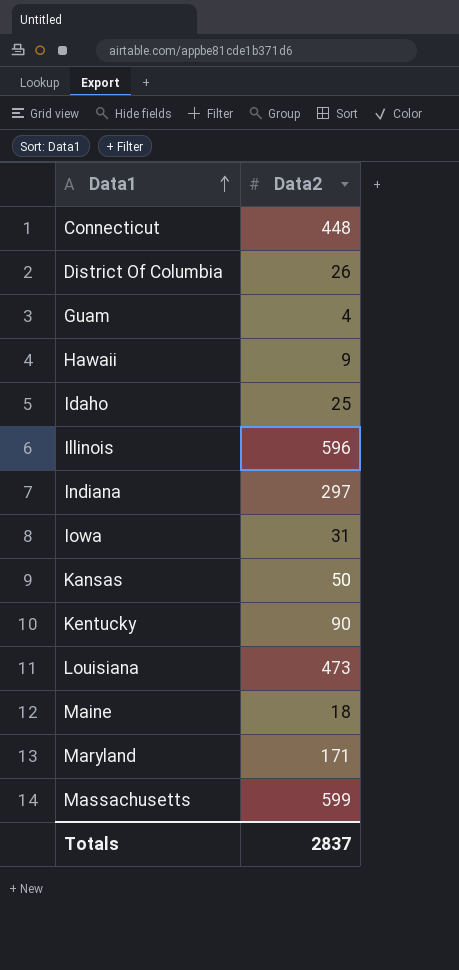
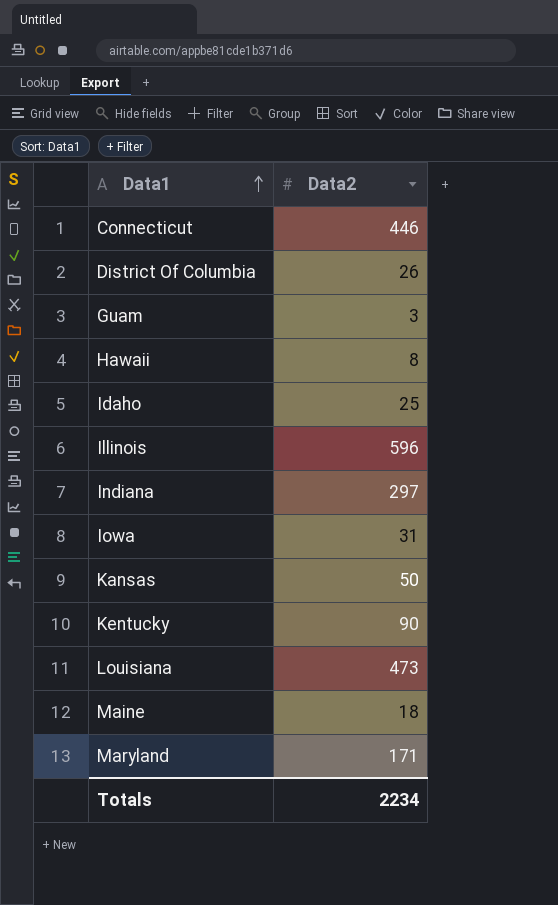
row Massachusetts: 599 -> none
Connecticut | Data2: 448 -> 446
Guam | Data2: 4 -> 3
Hawaii | Data2: 9 -> 8
Totals | Data2: 2837 -> 2234

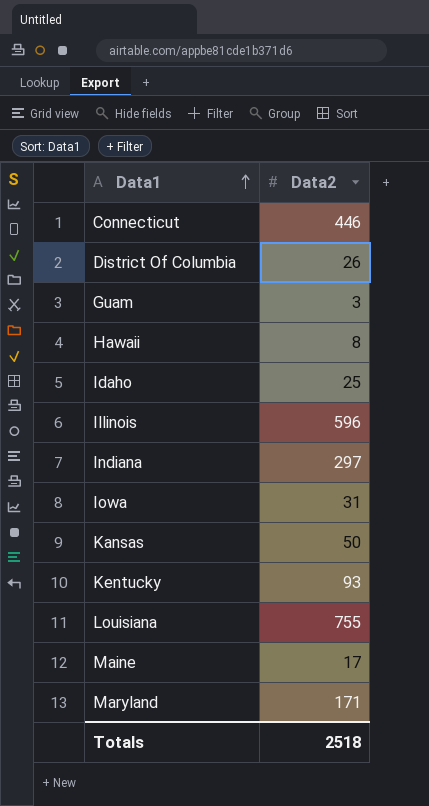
Kentucky | Data2: 90 -> 93
Louisiana | Data2: 473 -> 755
Maine | Data2: 18 -> 17
Totals | Data2: 2234 -> 2518

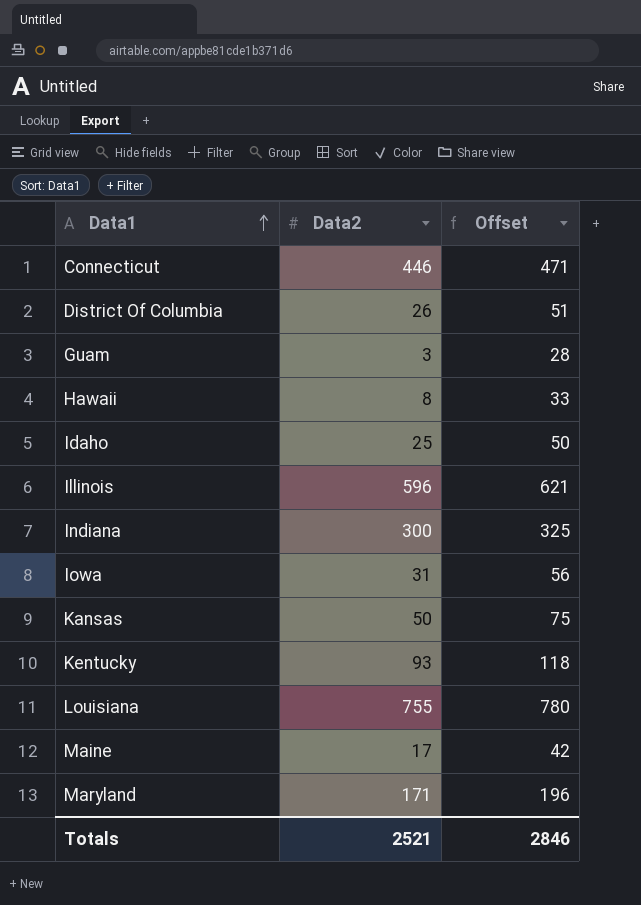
column Offset | formula: none -> [Data2] + 25
Indiana | Data2: 297 -> 300
Totals | Data2: 2518 -> 2521

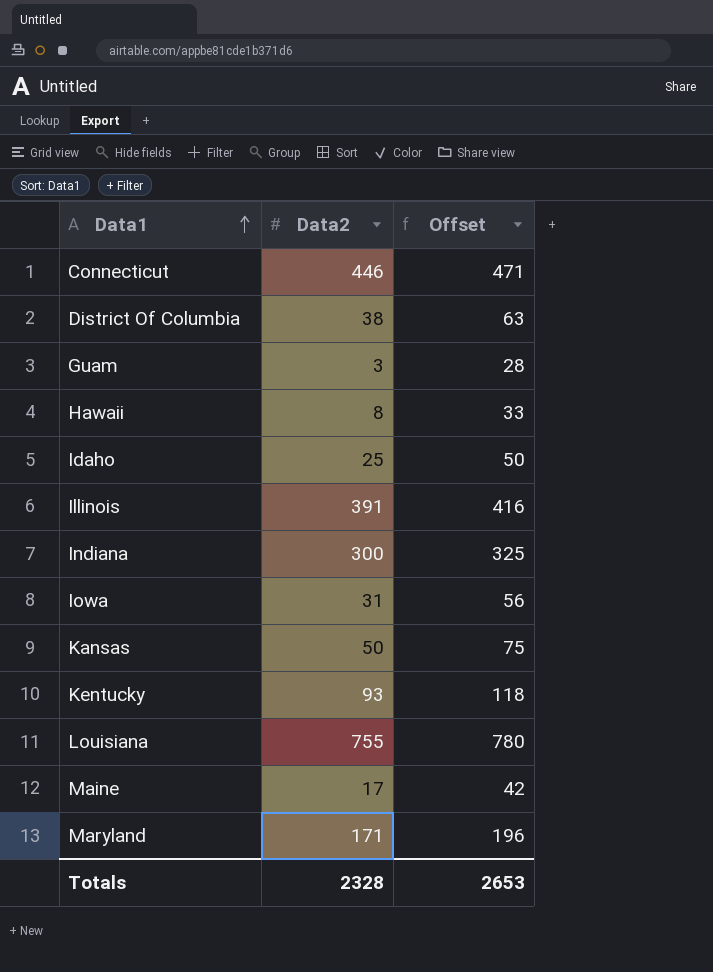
District Of Columbia | Data2: 26 -> 38
District Of Columbia | Offset: 51 -> 63
Illinois | Data2: 596 -> 391
Illinois | Offset: 621 -> 416
Totals | Data2: 2521 -> 2328
Totals | Offset: 2846 -> 2653

